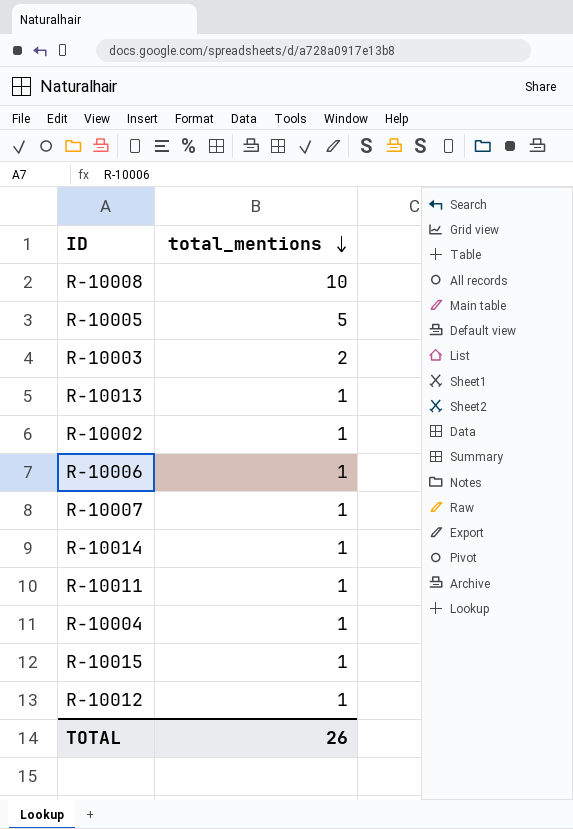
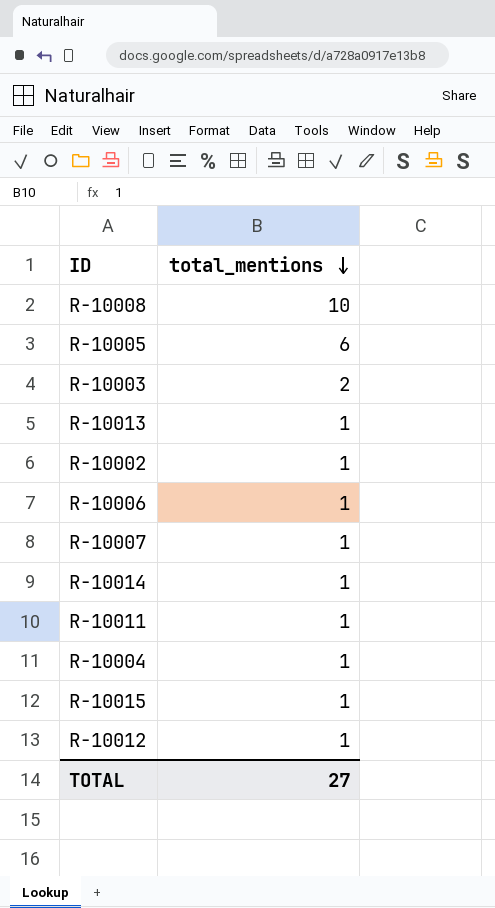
R-10005 | total_mentions: 5 -> 6
TOTAL | total_mentions: 26 -> 27

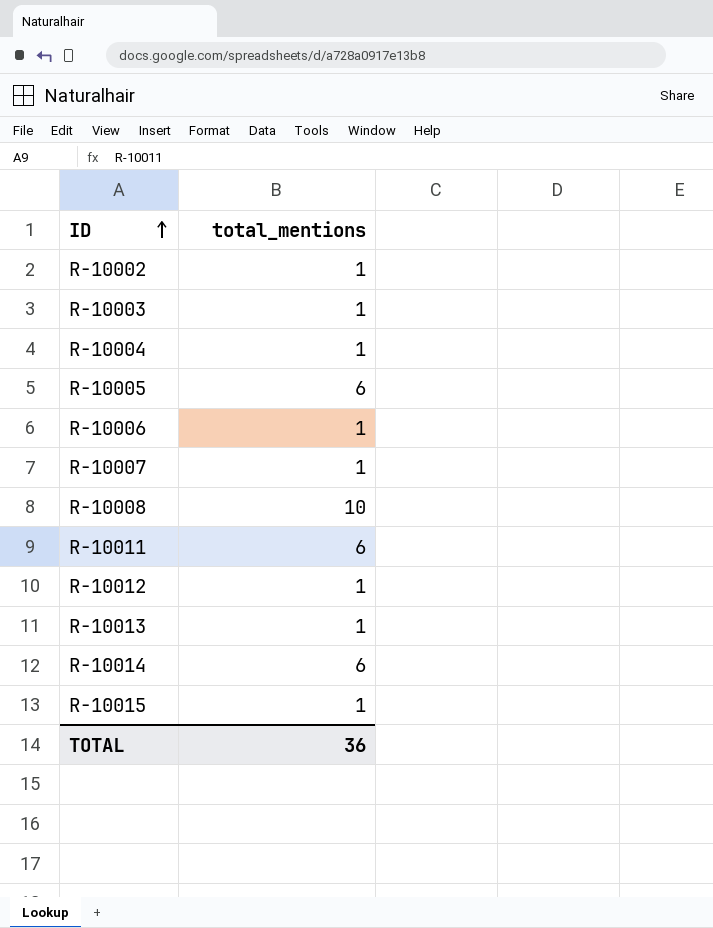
row order: total_mentions descending -> ID ascending
R-10003 | total_mentions: 2 -> 1
R-10011 | total_mentions: 1 -> 6
R-10014 | total_mentions: 1 -> 6
TOTAL | total_mentions: 27 -> 36

